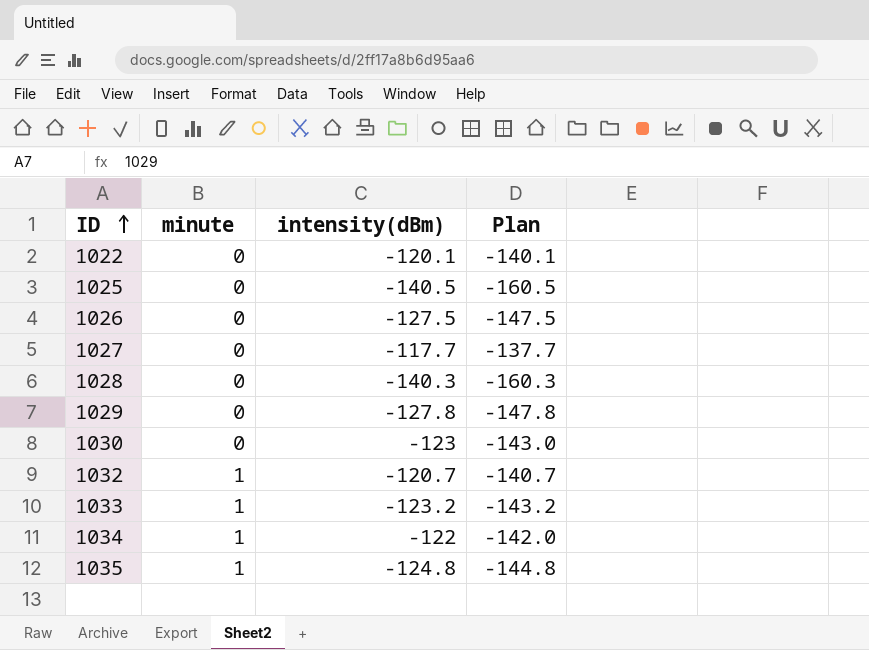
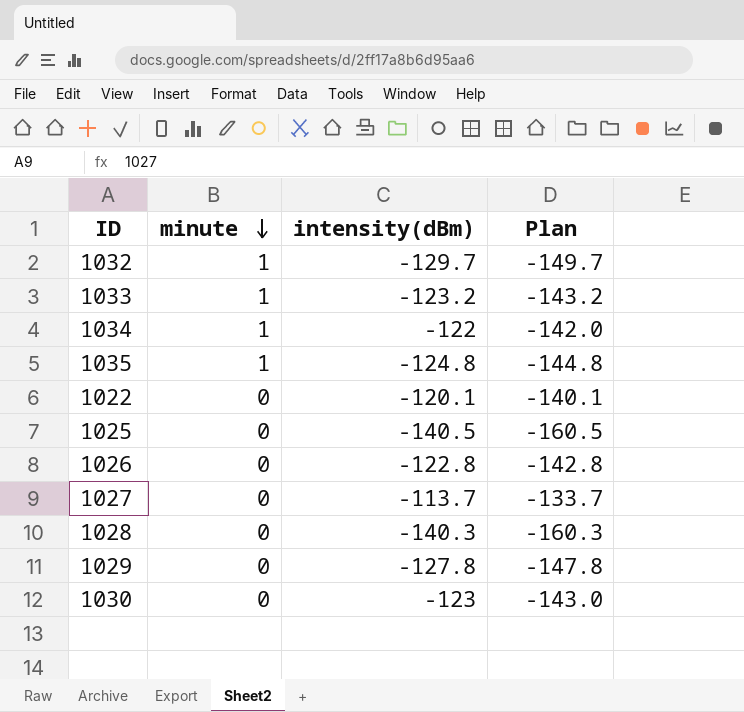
row order: ID ascending -> minute descending
1032 | intensity(dBm): -120.7 -> -129.7
1032 | Plan: -140.7 -> -149.7
1026 | intensity(dBm): -127.5 -> -122.8
1026 | Plan: -147.5 -> -142.8
1027 | intensity(dBm): -117.7 -> -113.7
1027 | Plan: -137.7 -> -133.7

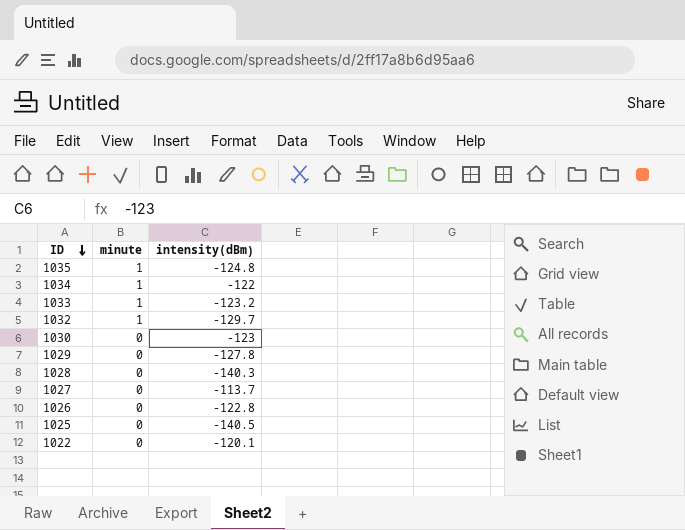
row order: minute descending -> ID descending
column Plan | formula: [intensity(dBm)] - 20 -> none

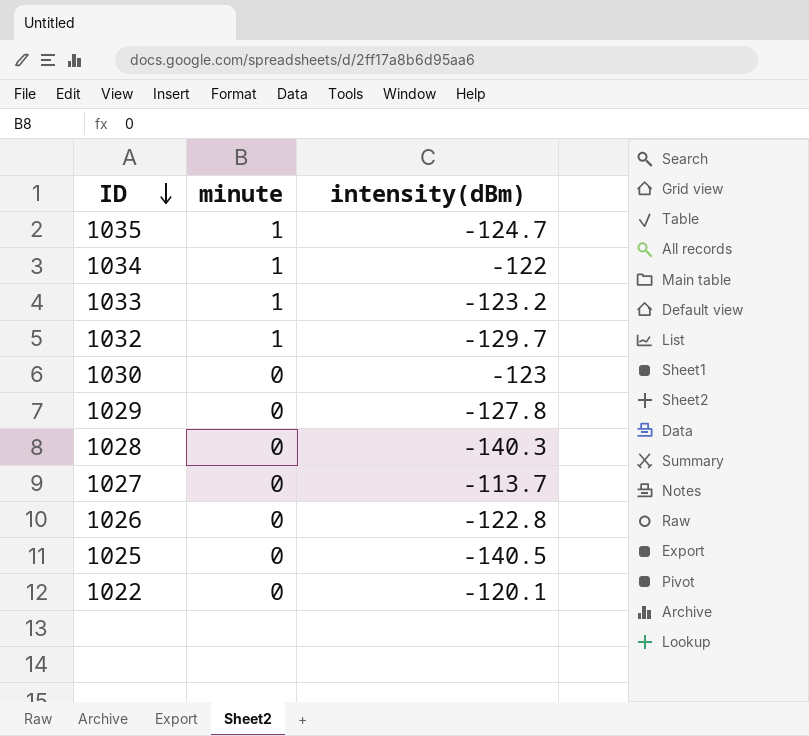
1035 | intensity(dBm): -124.8 -> -124.7

